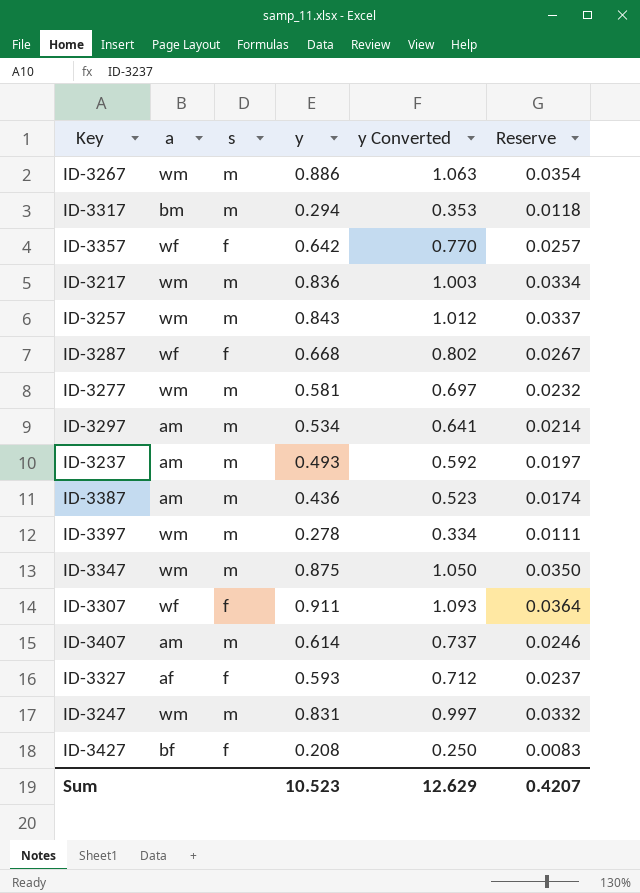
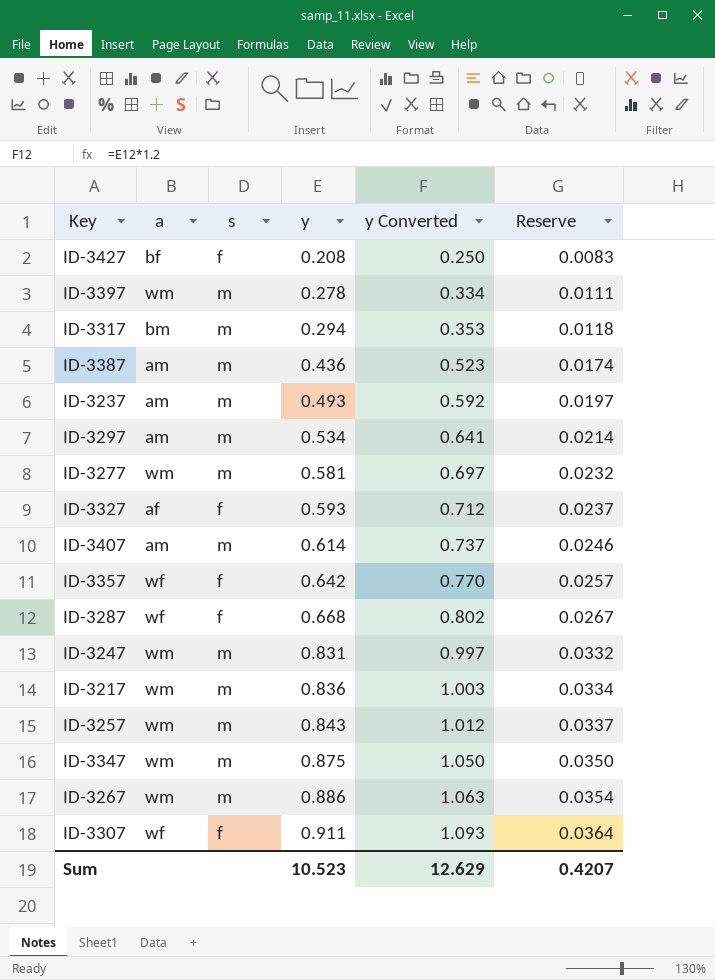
row order: none -> y ascending

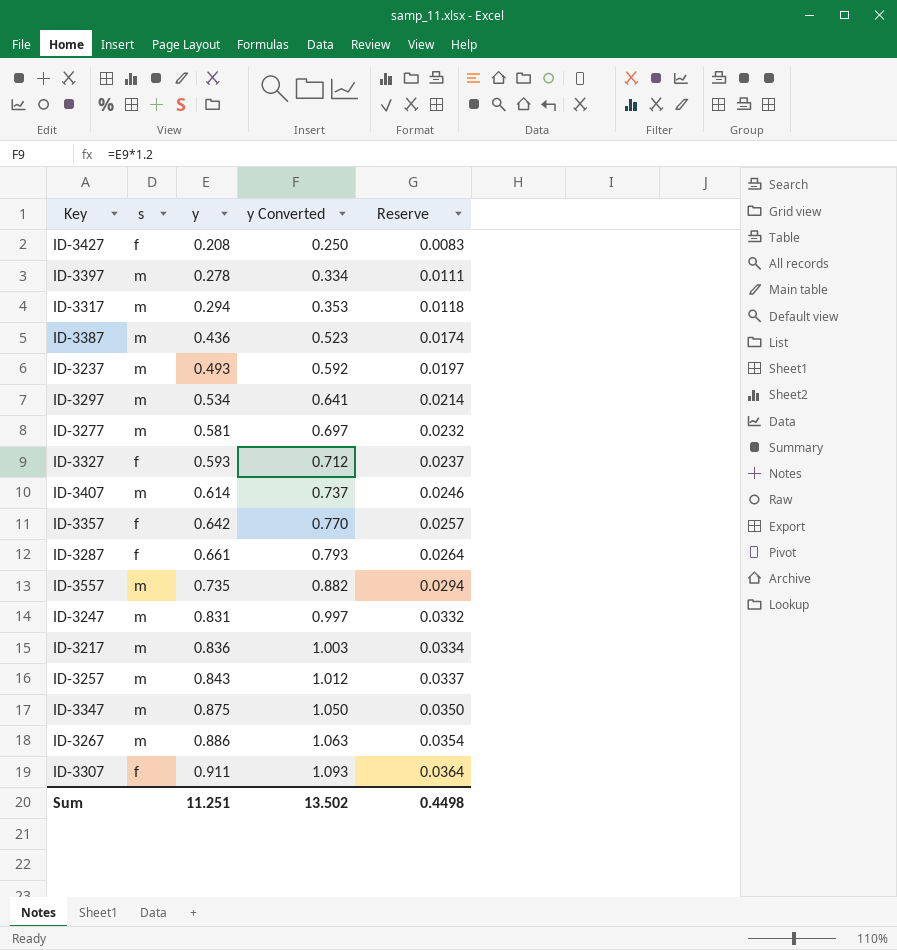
column a | position: 2 -> none
ID-3287 | y: 0.668 -> 0.661
ID-3287 | y Converted: 0.802 -> 0.793
ID-3287 | Reserve: 0.0267 -> 0.0264
row ID-3557: none -> m | 0.735 | 0.882 | 0.0294
Sum | y: 10.523 -> 11.251
Sum | y Converted: 12.629 -> 13.502
Sum | Reserve: 0.4207 -> 0.4498

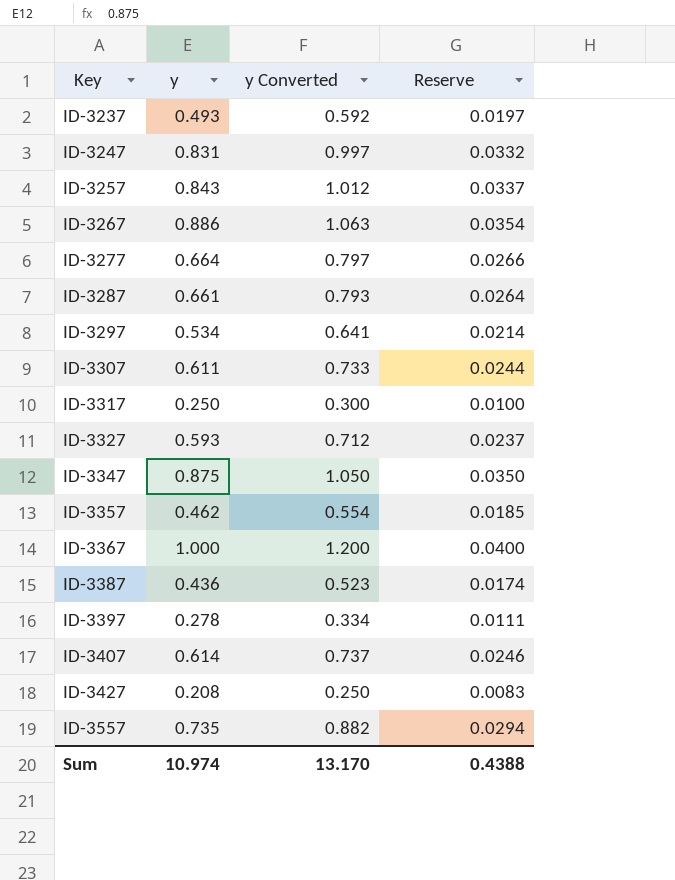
row order: y ascending -> Key ascending
column s | position: 2 -> none
row ID-3217: m | 0.836 | 1.003 | 0.0334 -> none
ID-3277 | y: 0.581 -> 0.664
ID-3277 | y Converted: 0.697 -> 0.797
ID-3277 | Reserve: 0.0232 -> 0.0266
ID-3307 | y: 0.911 -> 0.611
ID-3307 | y Converted: 1.093 -> 0.733
ID-3307 | Reserve: 0.0364 -> 0.0244
ID-3317 | y: 0.294 -> 0.250
ID-3317 | y Converted: 0.353 -> 0.300
ID-3317 | Reserve: 0.0118 -> 0.0100
ID-3357 | y: 0.642 -> 0.462
ID-3357 | y Converted: 0.770 -> 0.554
ID-3357 | Reserve: 0.0257 -> 0.0185
row ID-3367: none -> 1.000 | 1.200 | 0.0400
Sum | y: 11.251 -> 10.974
Sum | y Converted: 13.502 -> 13.170
Sum | Reserve: 0.4498 -> 0.4388

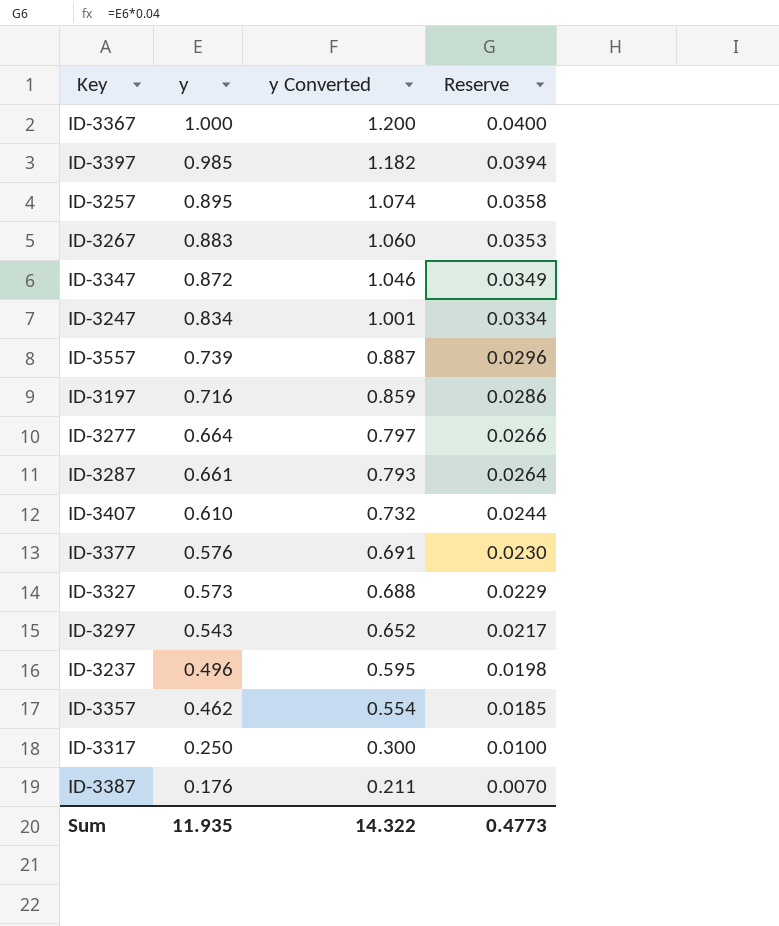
row order: Key ascending -> y descending
row ID-3307: 0.611 | 0.733 | 0.0244 -> none
row ID-3427: 0.208 | 0.250 | 0.0083 -> none
ID-3397 | y: 0.278 -> 0.985
ID-3397 | y Converted: 0.334 -> 1.182
ID-3397 | Reserve: 0.0111 -> 0.0394
ID-3257 | y: 0.843 -> 0.895
ID-3257 | y Converted: 1.012 -> 1.074
ID-3257 | Reserve: 0.0337 -> 0.0358
ID-3267 | y: 0.886 -> 0.883
ID-3267 | y Converted: 1.063 -> 1.060
ID-3267 | Reserve: 0.0354 -> 0.0353
ID-3347 | y: 0.875 -> 0.872
ID-3347 | y Converted: 1.050 -> 1.046
ID-3347 | Reserve: 0.0350 -> 0.0349
ID-3247 | y: 0.831 -> 0.834
ID-3247 | y Converted: 0.997 -> 1.001
ID-3247 | Reserve: 0.0332 -> 0.0334
ID-3557 | y: 0.735 -> 0.739
ID-3557 | y Converted: 0.882 -> 0.887
ID-3557 | Reserve: 0.0294 -> 0.0296
row ID-3197: none -> 0.716 | 0.859 | 0.0286
ID-3407 | y: 0.614 -> 0.610
ID-3407 | y Converted: 0.737 -> 0.732
ID-3407 | Reserve: 0.0246 -> 0.0244
row ID-3377: none -> 0.576 | 0.691 | 0.0230
ID-3327 | y: 0.593 -> 0.573
ID-3327 | y Converted: 0.712 -> 0.688
ID-3327 | Reserve: 0.0237 -> 0.0229
ID-3297 | y: 0.534 -> 0.543
ID-3297 | y Converted: 0.641 -> 0.652
ID-3297 | Reserve: 0.0214 -> 0.0217
ID-3237 | y: 0.493 -> 0.496
ID-3237 | y Converted: 0.592 -> 0.595
ID-3237 | Reserve: 0.0197 -> 0.0198
ID-3387 | y: 0.436 -> 0.176
ID-3387 | y Converted: 0.523 -> 0.211
ID-3387 | Reserve: 0.0174 -> 0.0070
Sum | y: 10.974 -> 11.935
Sum | y Converted: 13.170 -> 14.322
Sum | Reserve: 0.4388 -> 0.4773

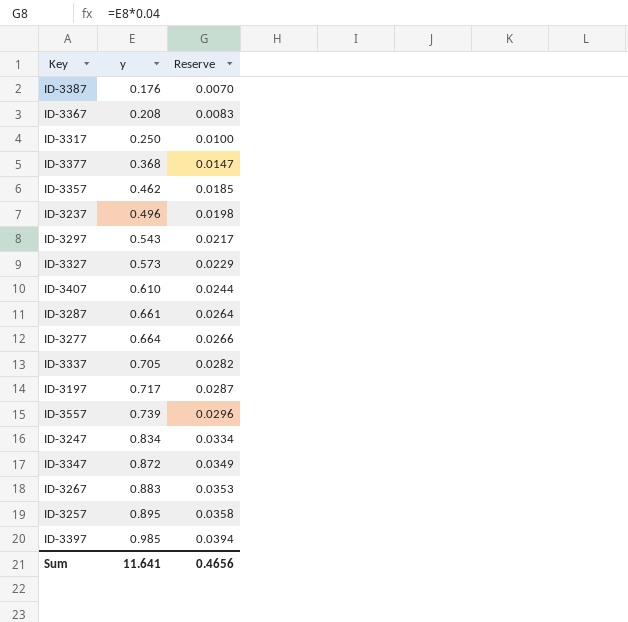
row order: y descending -> y ascending
column y Converted | formula: [y] * 1.2 -> none
ID-3367 | y: 1.000 -> 0.208
ID-3367 | Reserve: 0.0400 -> 0.0083
ID-3377 | y: 0.576 -> 0.368
ID-3377 | Reserve: 0.0230 -> 0.0147
row ID-3337: none -> 0.705 | 0.0282
ID-3197 | y: 0.716 -> 0.717
ID-3197 | Reserve: 0.0286 -> 0.0287
Sum | y: 11.935 -> 11.641
Sum | Reserve: 0.4773 -> 0.4656

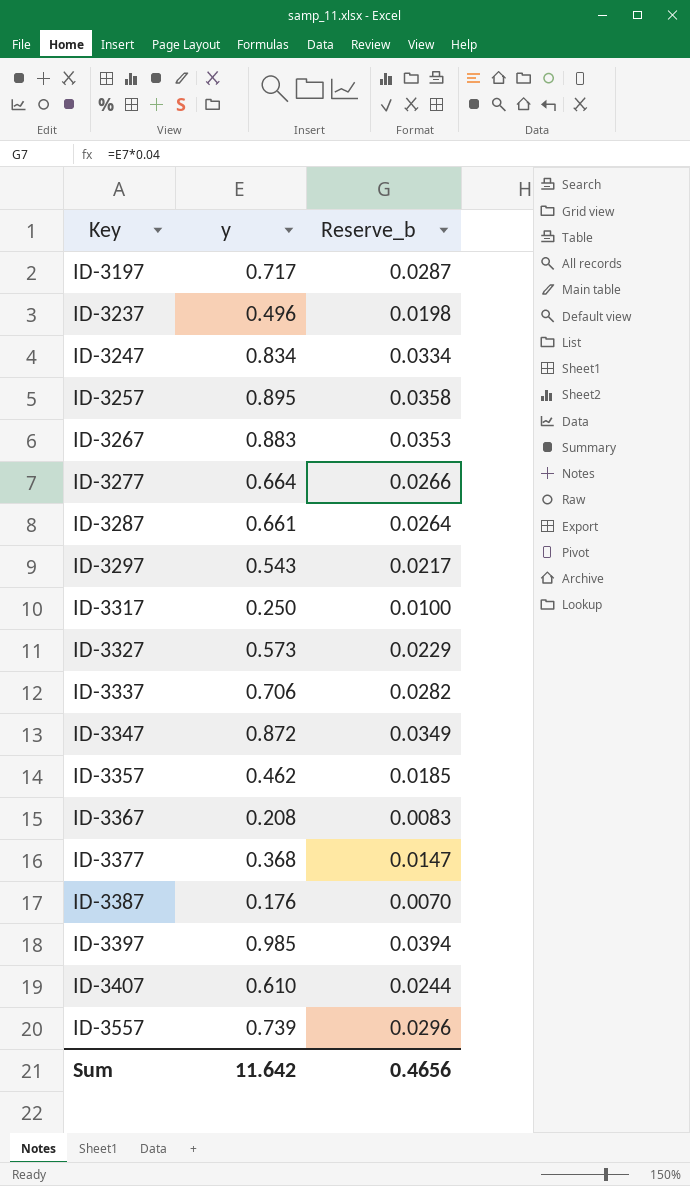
row order: y ascending -> Key ascending
column name: Reserve -> Reserve_b
ID-3337 | y: 0.705 -> 0.706
Sum | y: 11.641 -> 11.642

